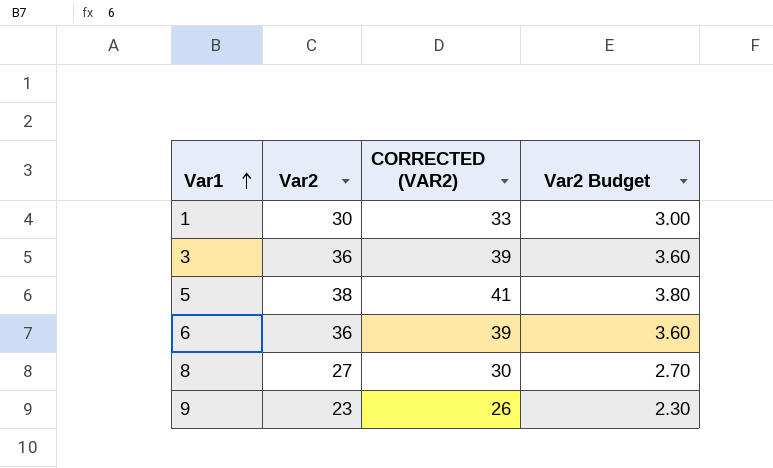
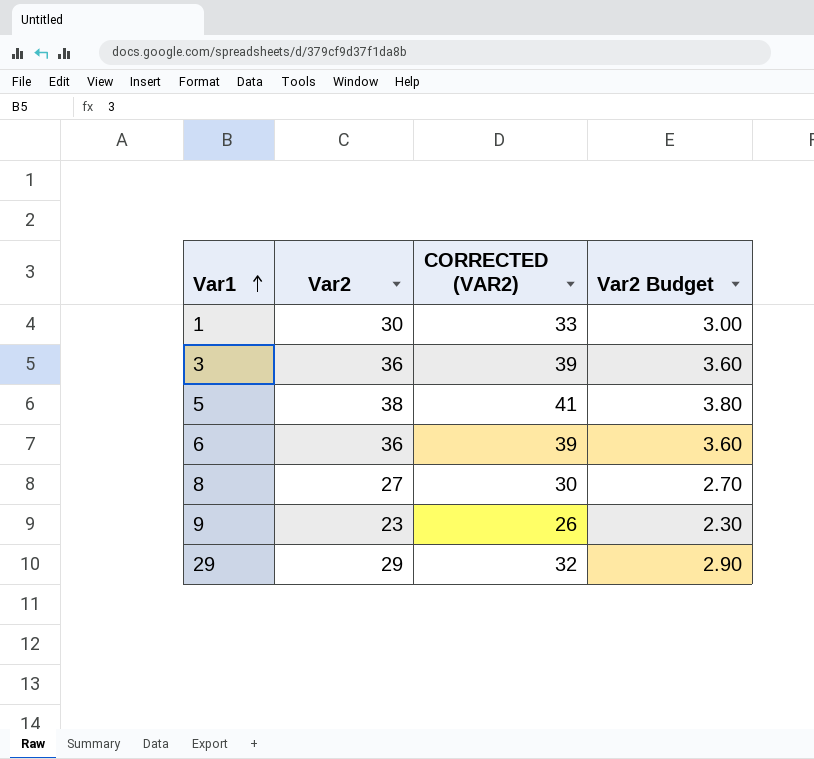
row 29: none -> 29 | 32 | 2.90

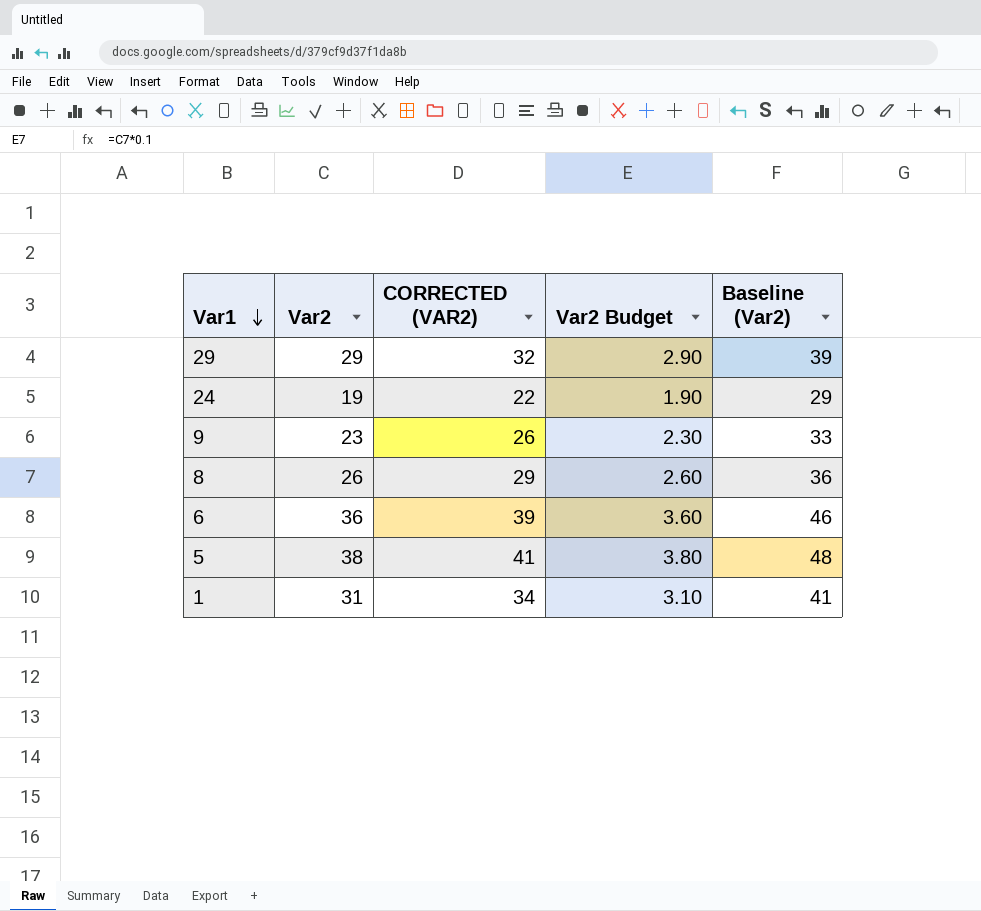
row order: Var1 ascending -> Var1 descending
column Baseline (Var2) | formula: none -> [Var2] + 10
row 3: 36 | 39 | 3.60 -> none
row 24: none -> 19 | 22 | 1.90 | 29
8 | Var2: 27 -> 26
8 | CORRECTED (VAR2): 30 -> 29
8 | Var2 Budget: 2.70 -> 2.60
1 | Var2: 30 -> 31
1 | CORRECTED (VAR2): 33 -> 34
1 | Var2 Budget: 3.00 -> 3.10

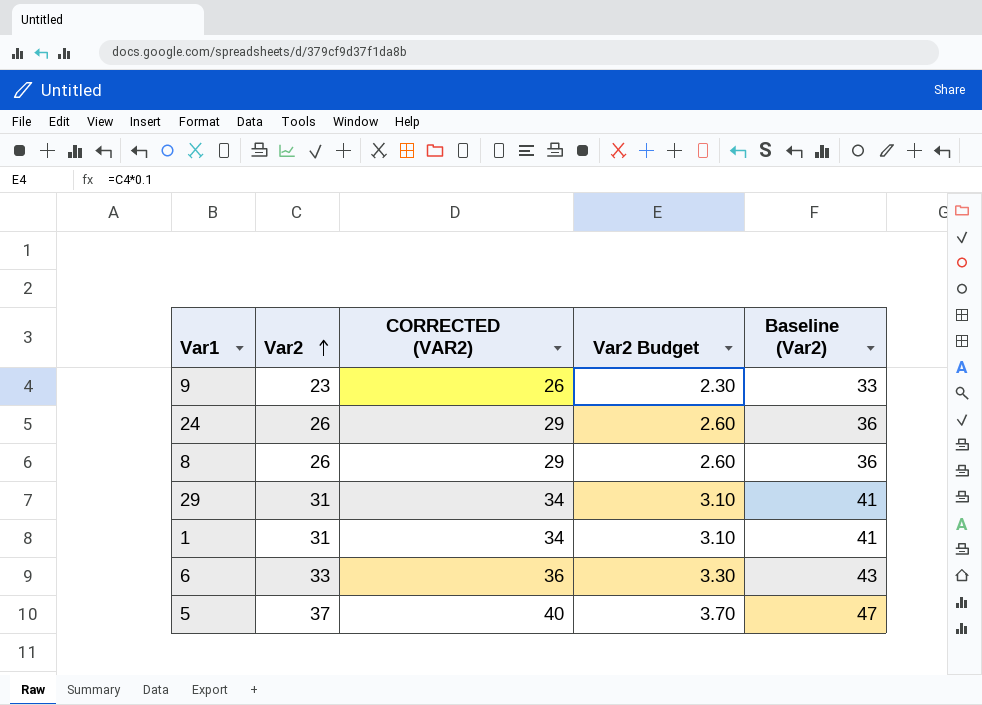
row order: Var1 descending -> Var2 ascending
24 | Var2: 19 -> 26
24 | CORRECTED (VAR2): 22 -> 29
24 | Var2 Budget: 1.90 -> 2.60
24 | Baseline (Var2): 29 -> 36
29 | Var2: 29 -> 31
29 | CORRECTED (VAR2): 32 -> 34
29 | Var2 Budget: 2.90 -> 3.10
29 | Baseline (Var2): 39 -> 41
6 | Var2: 36 -> 33
6 | CORRECTED (VAR2): 39 -> 36
6 | Var2 Budget: 3.60 -> 3.30
6 | Baseline (Var2): 46 -> 43
5 | Var2: 38 -> 37
5 | CORRECTED (VAR2): 41 -> 40
5 | Var2 Budget: 3.80 -> 3.70
5 | Baseline (Var2): 48 -> 47

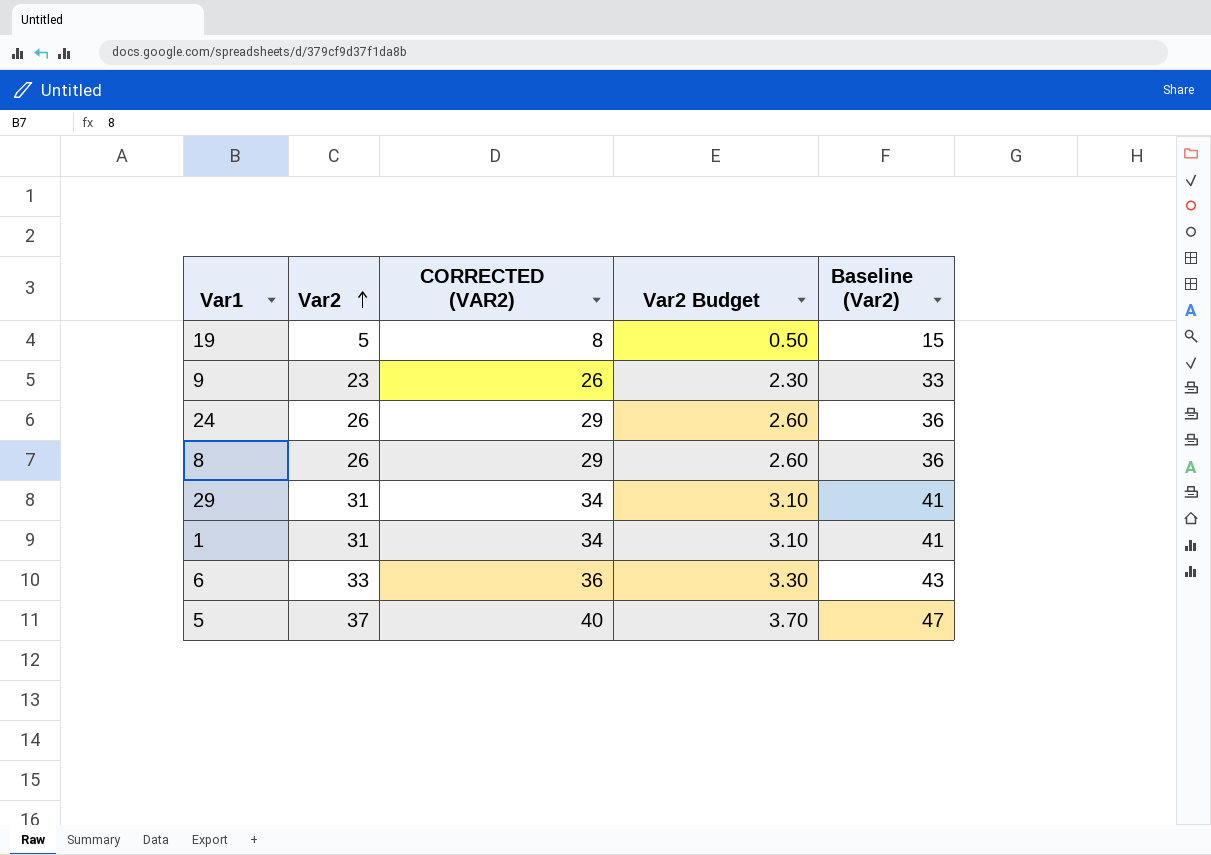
row 19: none -> 5 | 8 | 0.50 | 15

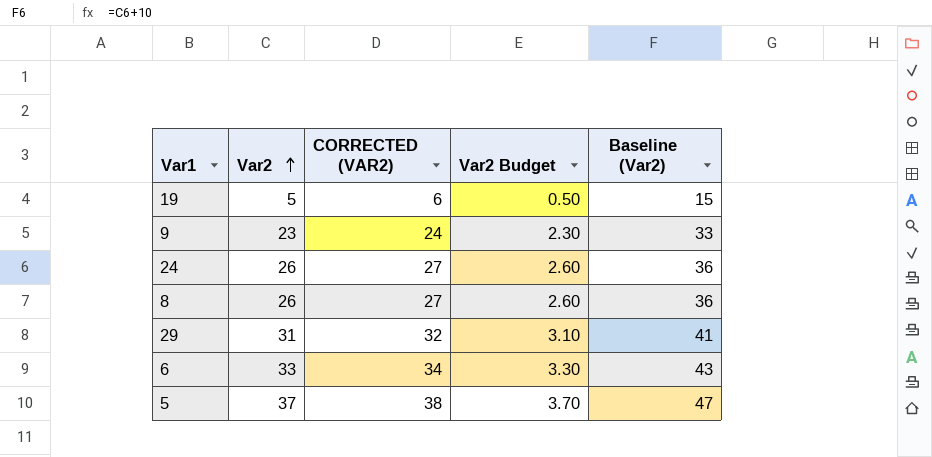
column CORRECTED (VAR2) | formula: [Var2] + 3 -> [Var2] + 1
row 1: 31 | 34 | 3.10 | 41 -> none

